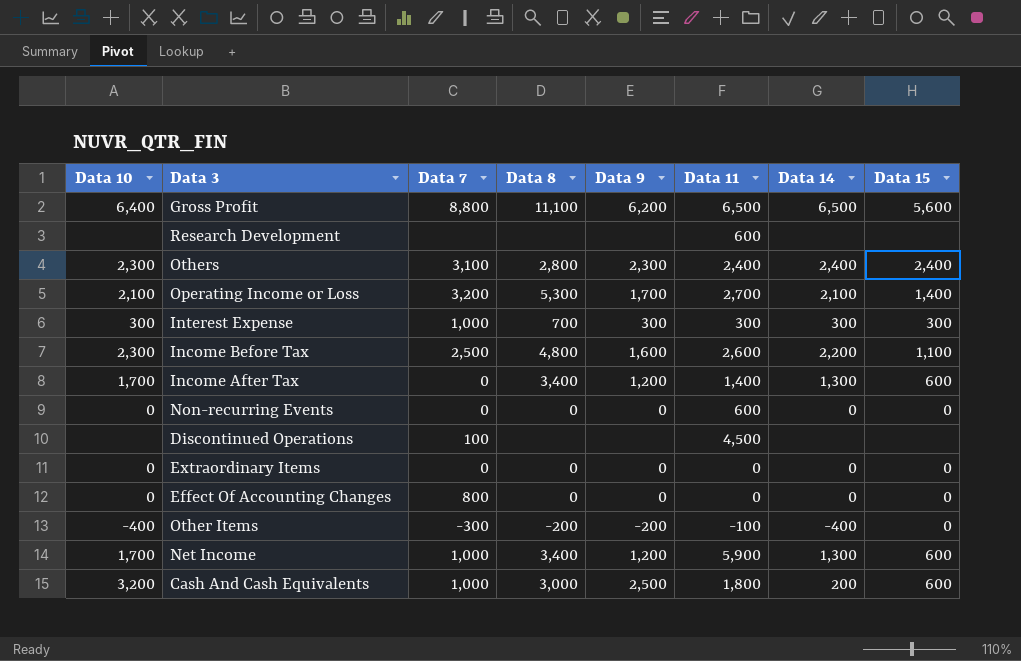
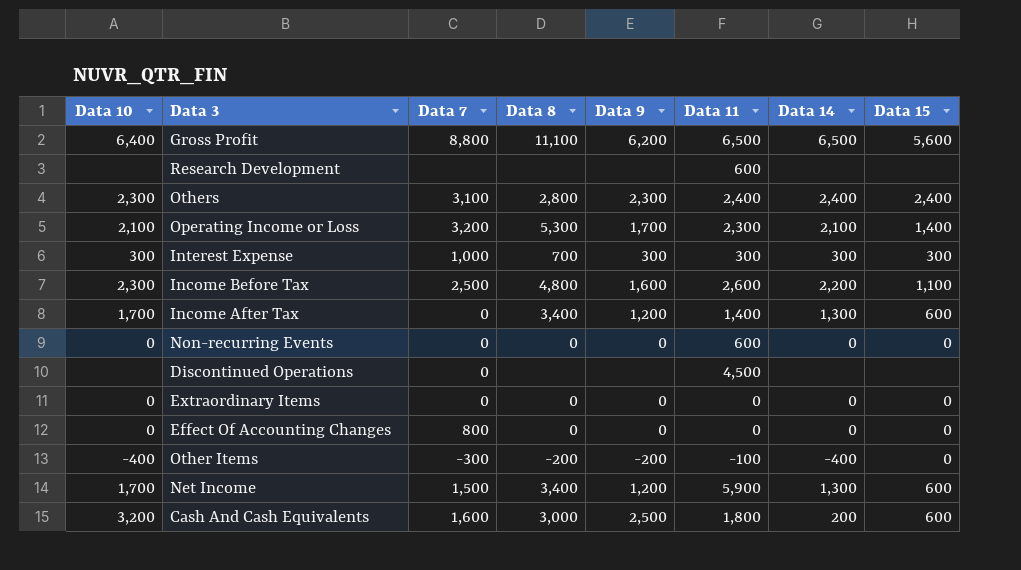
Operating Income or Loss | Data 11: 2,700 -> 2,300
Discontinued Operations | Data 7: 100 -> 0
Net Income | Data 7: 1,000 -> 1,500
Cash And Cash Equivalents | Data 7: 1,000 -> 1,600

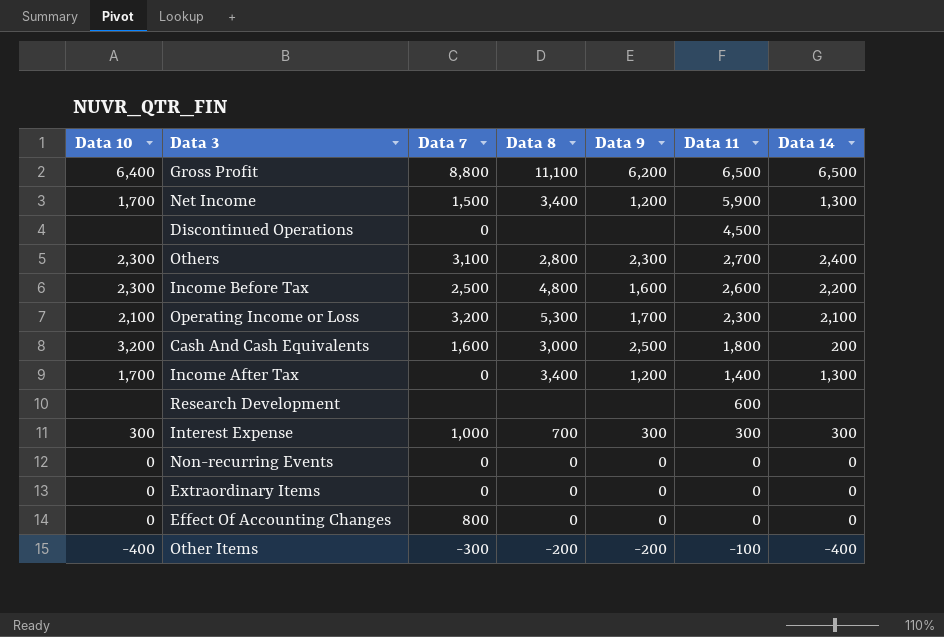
row order: none -> Data 11 descending
column Data 15 | position: 8 -> none
Others | Data 11: 2,400 -> 2,700
Non-recurring Events | Data 11: 600 -> 0

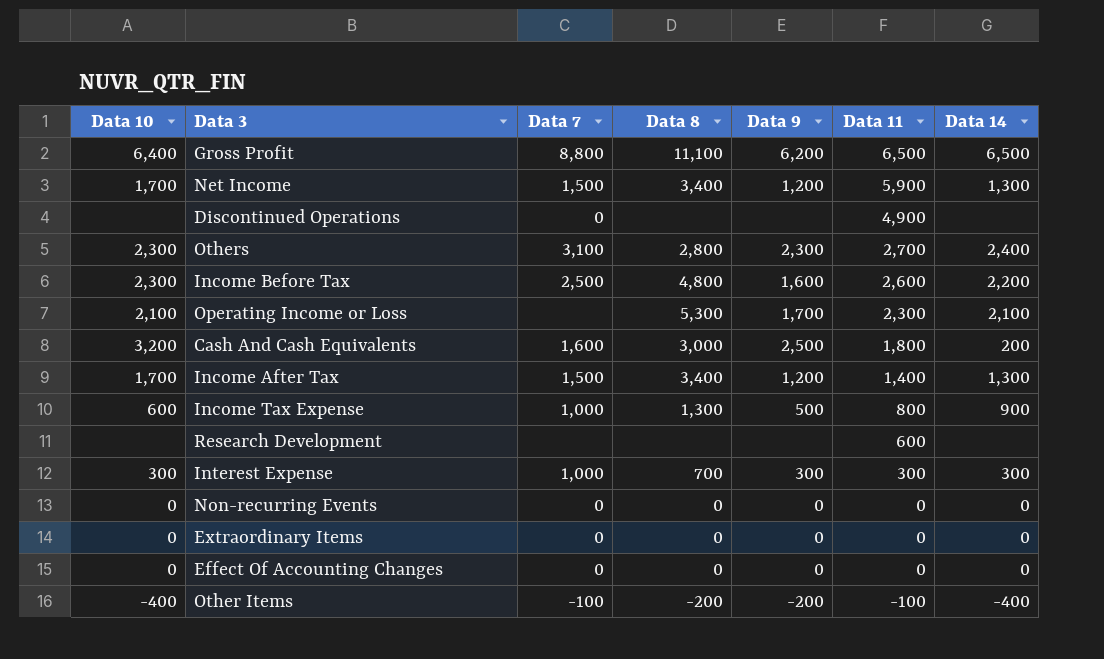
Discontinued Operations | Data 11: 4,500 -> 4,900
Operating Income or Loss | Data 7: 3,200 -> none
Income After Tax | Data 7: 0 -> 1,500
row Income Tax Expense: none -> 600 | 1,000 | 1,300 | 500 | 800 | 900
Effect Of Accounting Changes | Data 7: 800 -> 0
Other Items | Data 7: -300 -> -100

